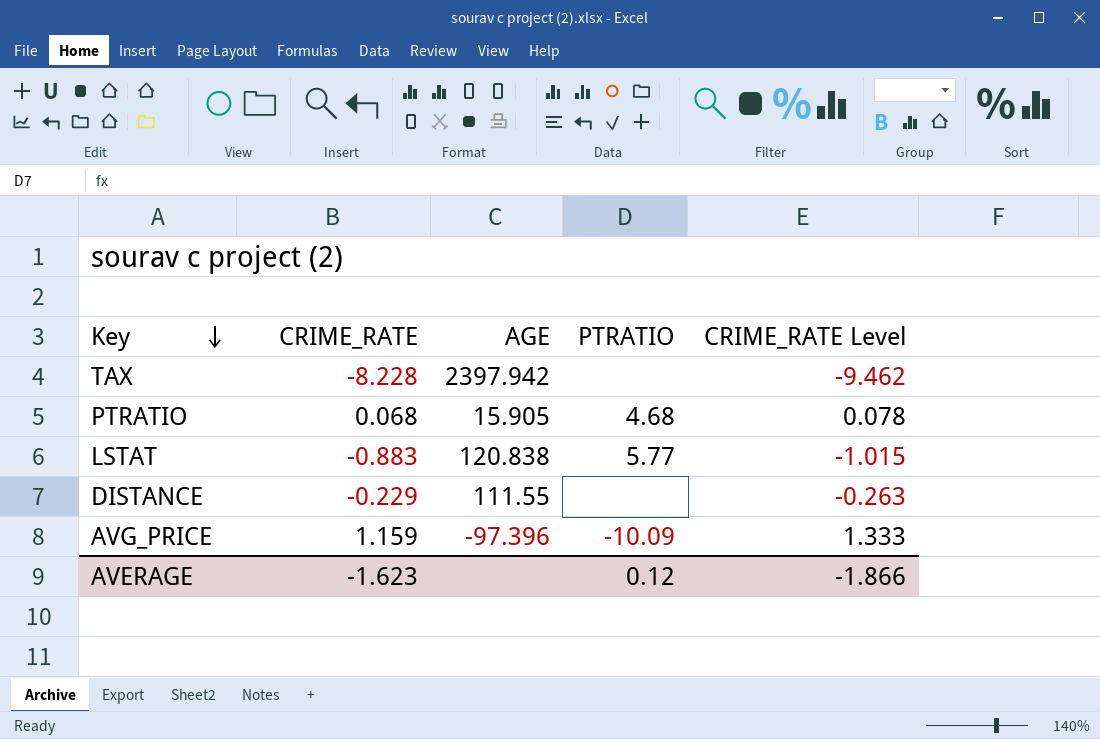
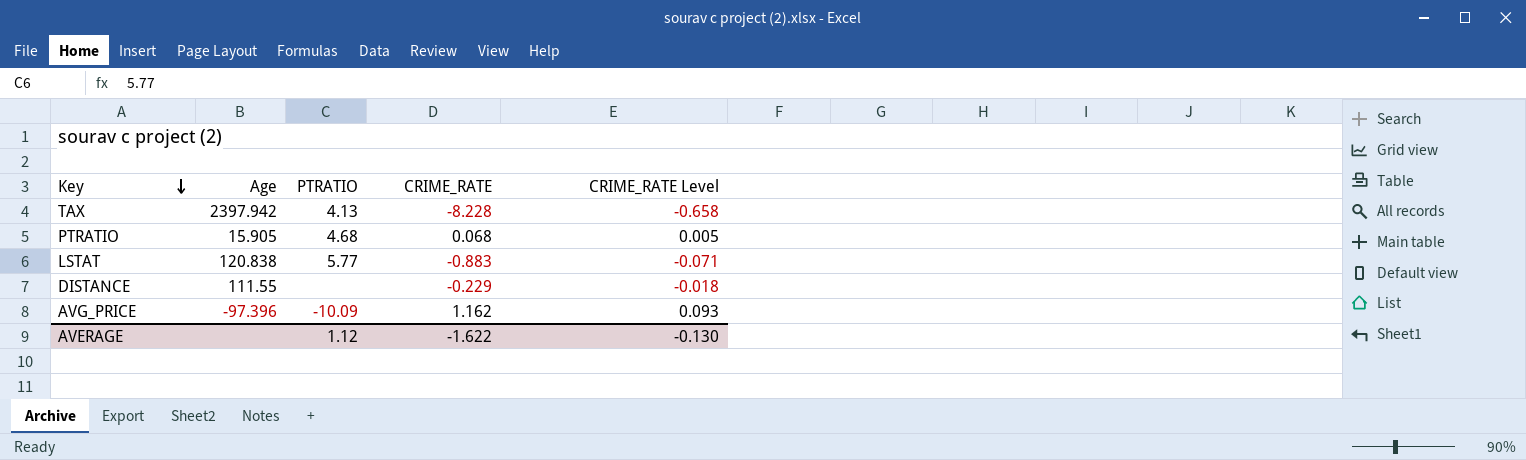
column name: AGE -> Age
column CRIME_RATE | position: 2 -> 4
column CRIME_RATE Level | formula: [CRIME_RATE] * 1.15 -> [CRIME_RATE] * 0.08
TAX | PTRATIO: none -> 4.13
AVG_PRICE | CRIME_RATE: 1.159 -> 1.162
AVERAGE | PTRATIO: 0.12 -> 1.12
AVERAGE | CRIME_RATE: -1.623 -> -1.622
AVERAGE | CRIME_RATE Level: -1.866 -> -0.130

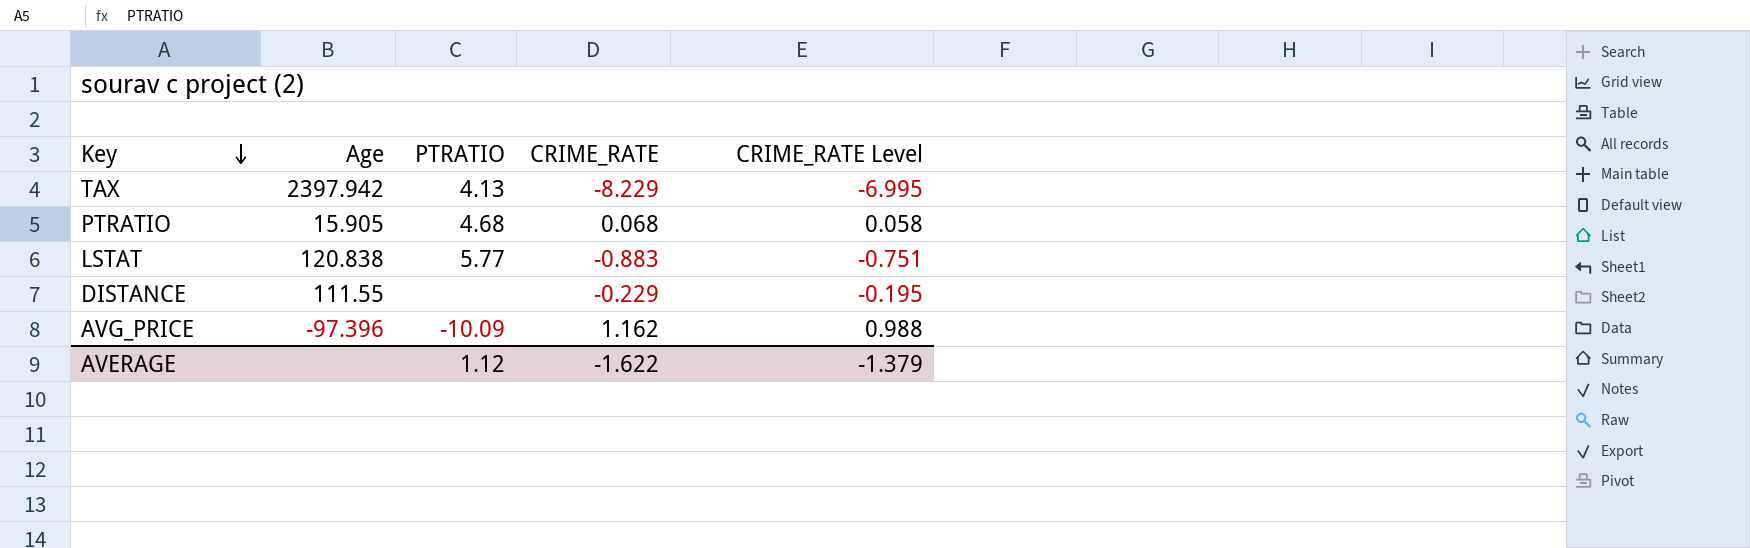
column CRIME_RATE Level | formula: [CRIME_RATE] * 0.08 -> [CRIME_RATE] * 0.85
TAX | CRIME_RATE: -8.228 -> -8.229
AVERAGE | CRIME_RATE Level: -0.130 -> -1.379

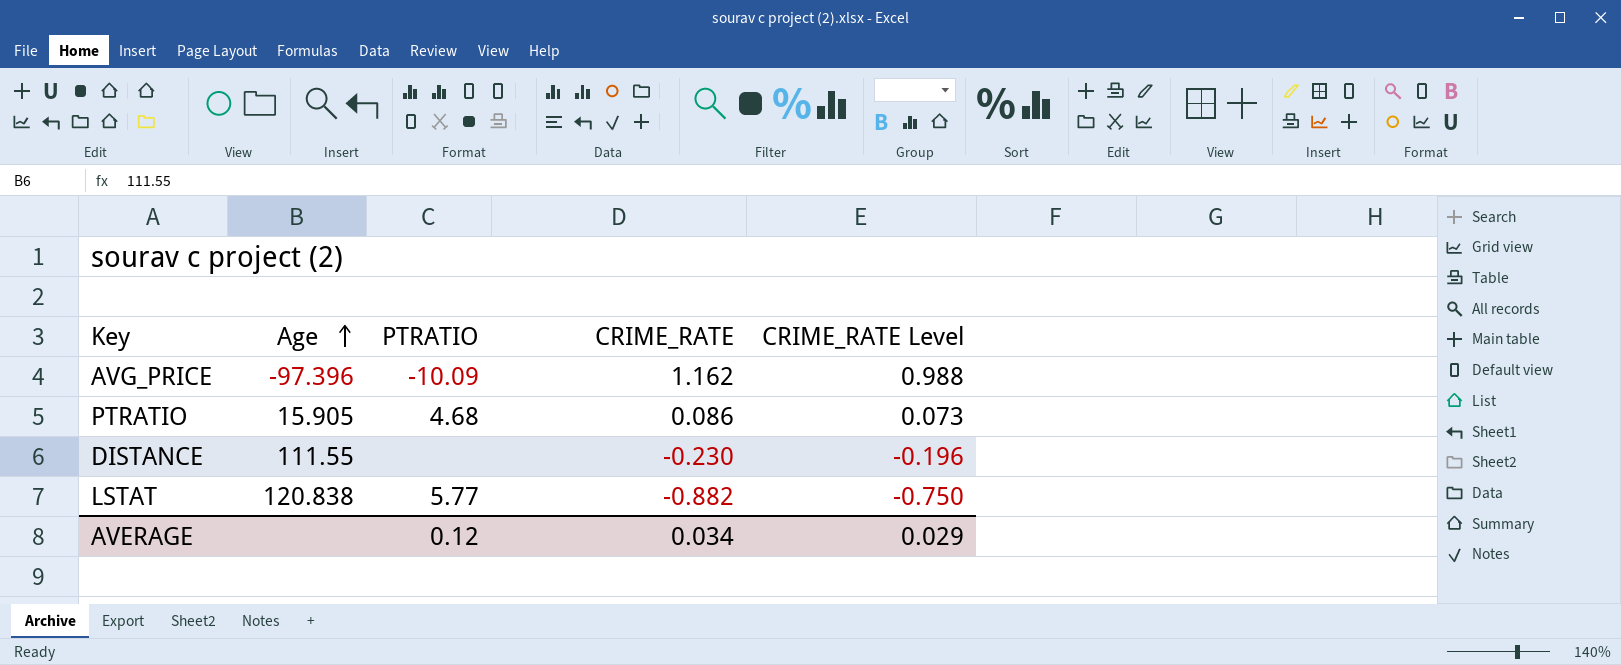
row order: Key descending -> Age ascending
row TAX: 2397.942 | 4.13 | -8.229 | -6.995 -> none
PTRATIO | CRIME_RATE: 0.068 -> 0.086
PTRATIO | CRIME_RATE Level: 0.058 -> 0.073
DISTANCE | CRIME_RATE: -0.229 -> -0.230
DISTANCE | CRIME_RATE Level: -0.195 -> -0.196
LSTAT | CRIME_RATE: -0.883 -> -0.882
LSTAT | CRIME_RATE Level: -0.751 -> -0.750
AVERAGE | PTRATIO: 1.12 -> 0.12
AVERAGE | CRIME_RATE: -1.622 -> 0.034
AVERAGE | CRIME_RATE Level: -1.379 -> 0.029

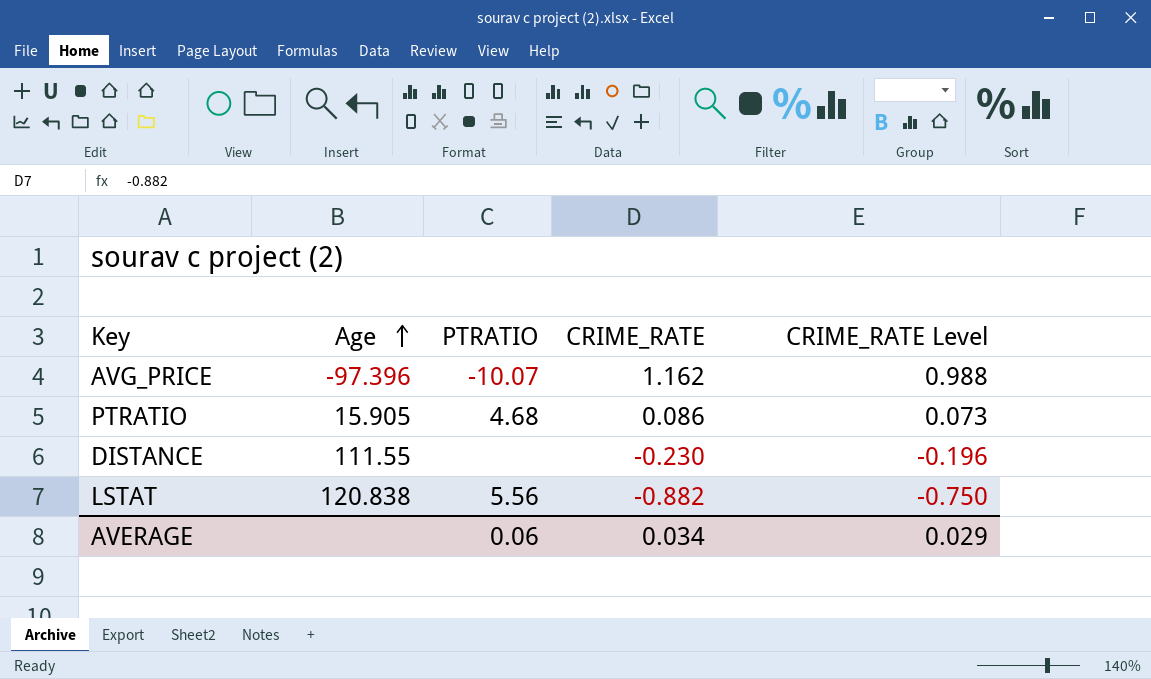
AVG_PRICE | PTRATIO: -10.09 -> -10.07
LSTAT | PTRATIO: 5.77 -> 5.56
AVERAGE | PTRATIO: 0.12 -> 0.06

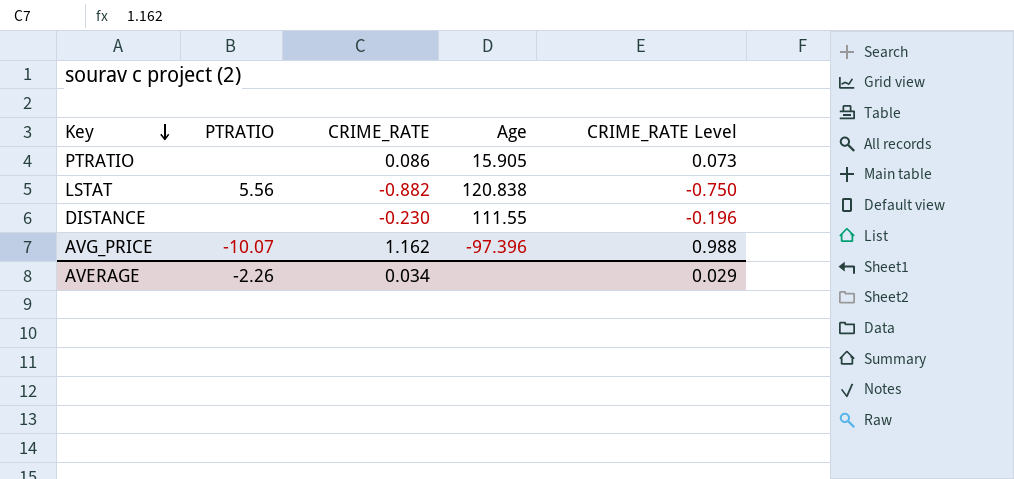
row order: Age ascending -> Key descending
column Age | position: 2 -> 4
PTRATIO | PTRATIO: 4.68 -> none
AVERAGE | PTRATIO: 0.06 -> -2.26

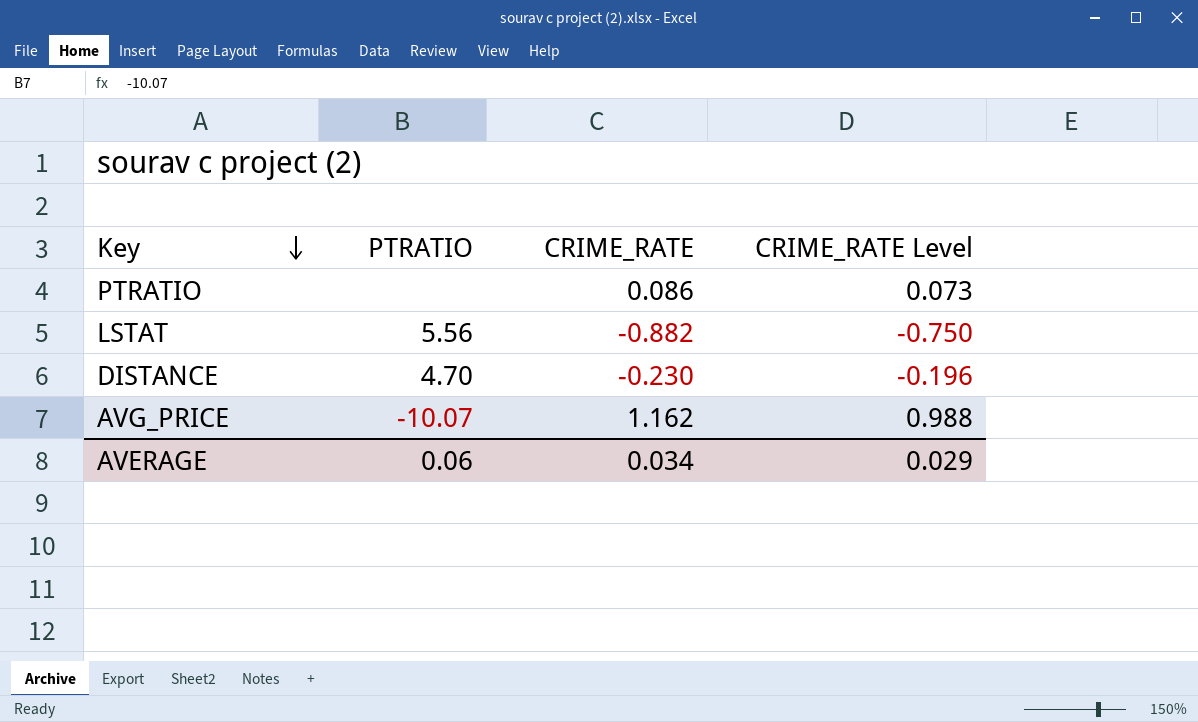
column Age | position: 4 -> none
DISTANCE | PTRATIO: none -> 4.70
AVERAGE | PTRATIO: -2.26 -> 0.06

